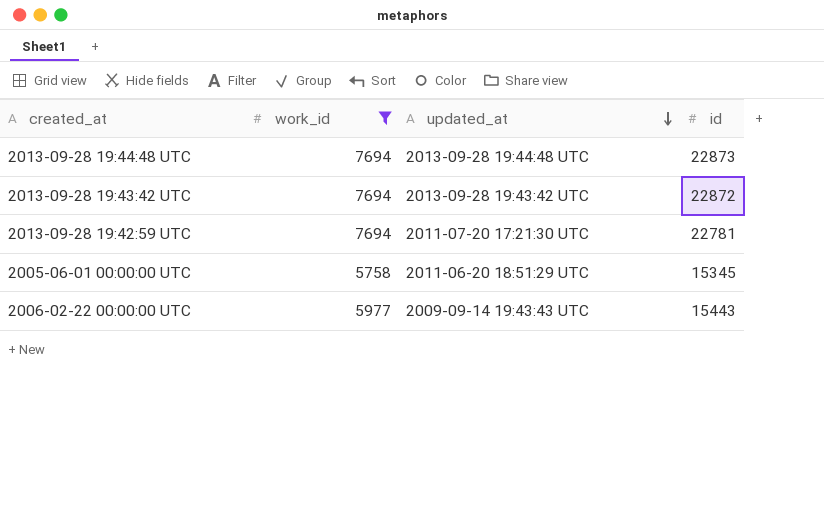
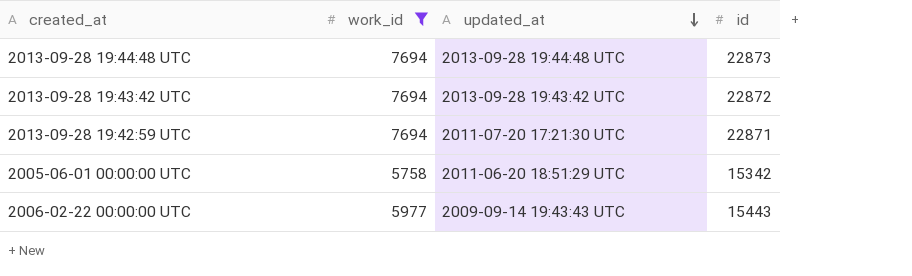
2013-09-28 19:42:59 UTC | id: 22781 -> 22871
2005-06-01 00:00:00 UTC | id: 15345 -> 15342

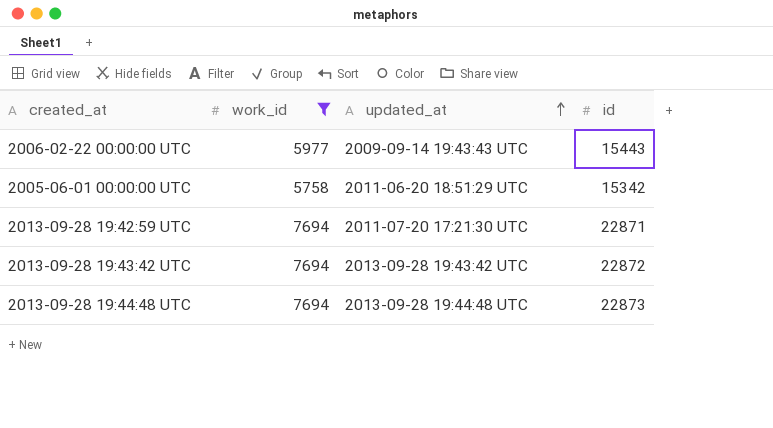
row order: updated_at descending -> updated_at ascending

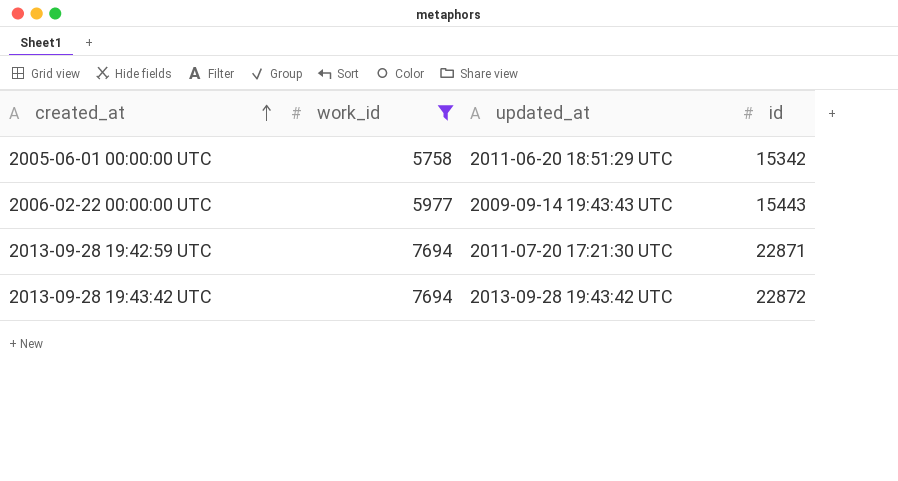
row order: updated_at ascending -> created_at ascending
row 2013-09-28 19:44:48 UTC: 7694 | 2013-09-28 19:44:48 UTC | 22873 -> none

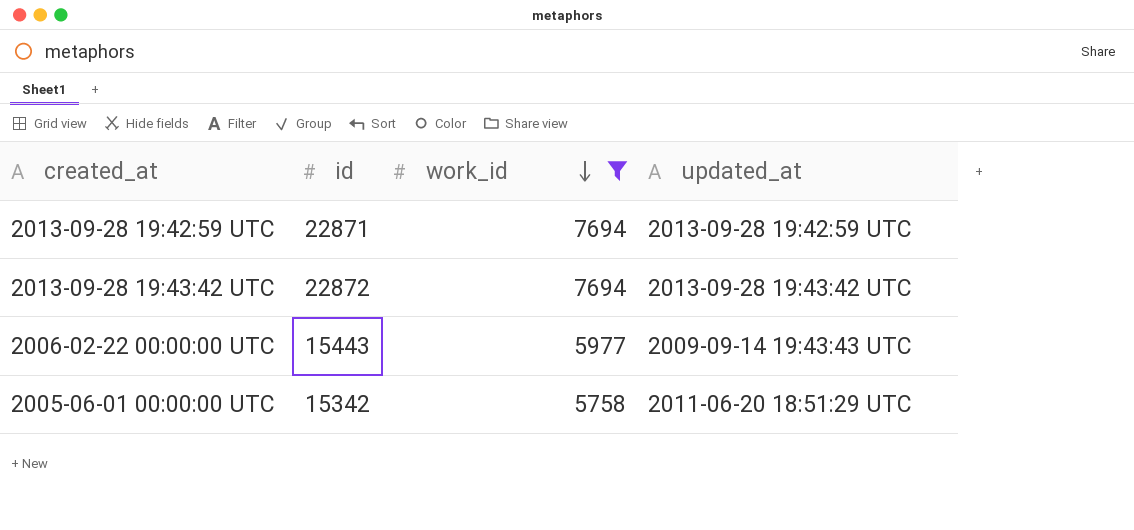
row order: created_at ascending -> work_id descending
column id | position: 4 -> 2
2013-09-28 19:42:59 UTC | updated_at: 2011-07-20 17:21:30 UTC -> 2013-09-28 19:42:59 UTC

